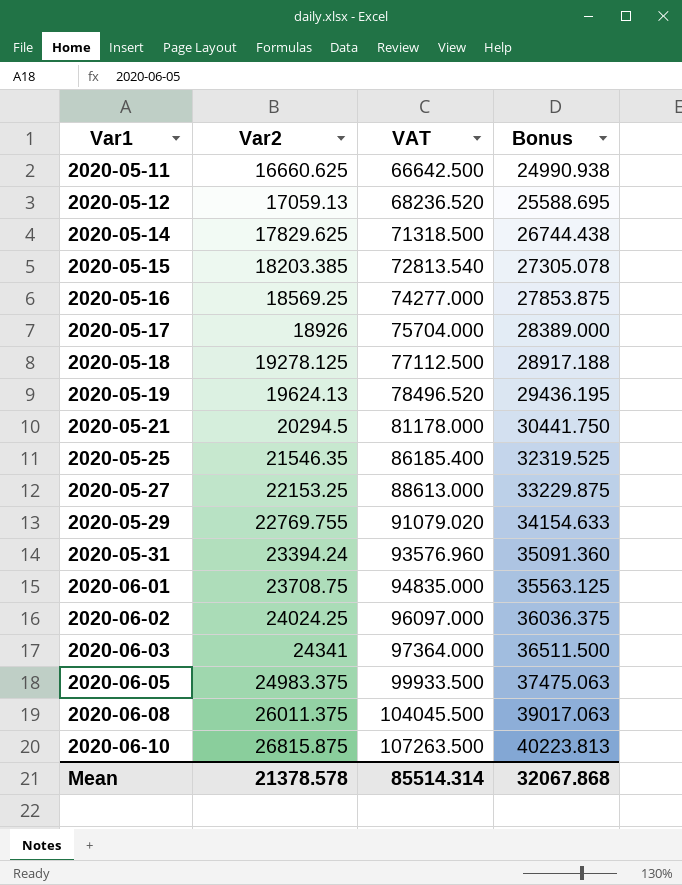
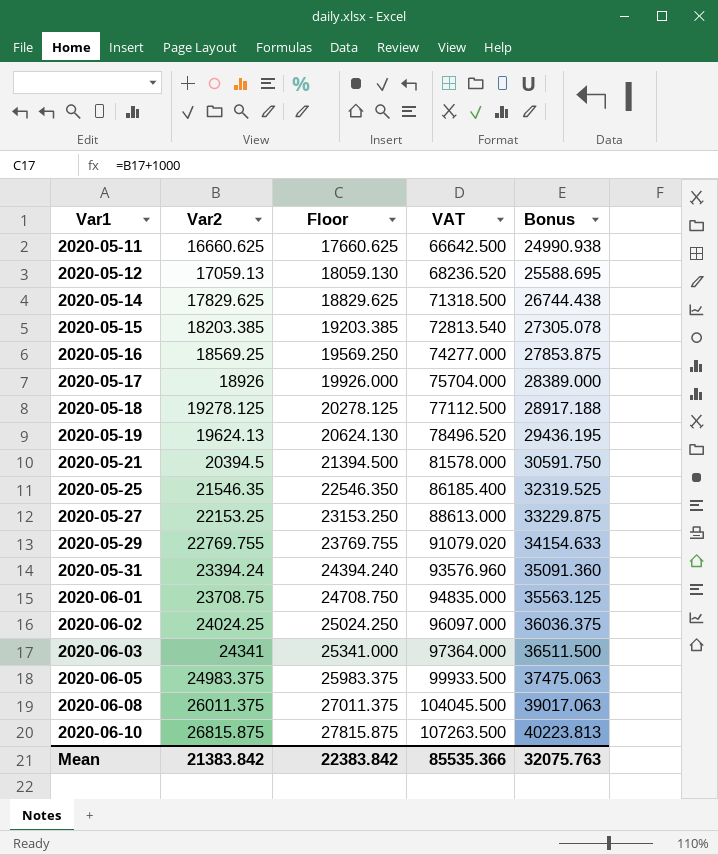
column Floor | formula: none -> [Var2] + 1000
2020-05-21 | Var2: 20294.5 -> 20394.5
2020-05-21 | VAT: 81178.000 -> 81578.000
2020-05-21 | Bonus: 30441.750 -> 30591.750
Mean | Var2: 21378.578 -> 21383.842
Mean | VAT: 85514.314 -> 85535.366
Mean | Bonus: 32067.868 -> 32075.763

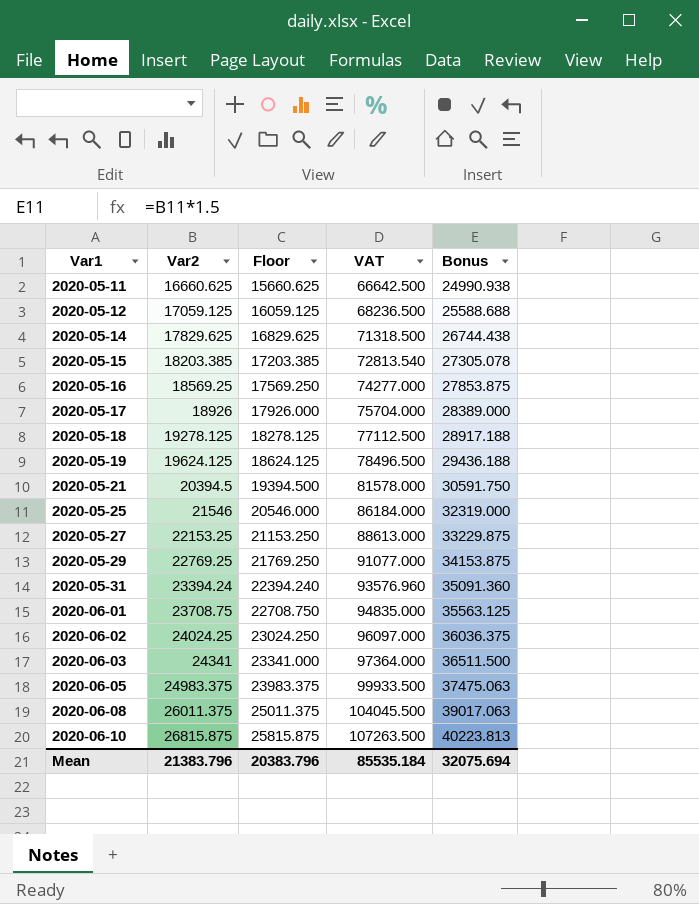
column Floor | formula: [Var2] + 1000 -> [Var2] - 1000
2020-05-12 | Var2: 17059.13 -> 17059.125
2020-05-12 | VAT: 68236.520 -> 68236.500
2020-05-12 | Bonus: 25588.695 -> 25588.688
2020-05-19 | Var2: 19624.13 -> 19624.125
2020-05-19 | VAT: 78496.520 -> 78496.500
2020-05-19 | Bonus: 29436.195 -> 29436.188
2020-05-25 | Var2: 21546.35 -> 21546
2020-05-25 | VAT: 86185.400 -> 86184.000
2020-05-25 | Bonus: 32319.525 -> 32319.000
2020-05-29 | Var2: 22769.755 -> 22769.25
2020-05-29 | VAT: 91079.020 -> 91077.000
2020-05-29 | Bonus: 34154.633 -> 34153.875
Mean | Var2: 21383.842 -> 21383.796
Mean | Floor: 22383.842 -> 20383.796
Mean | VAT: 85535.366 -> 85535.184
Mean | Bonus: 32075.763 -> 32075.694

